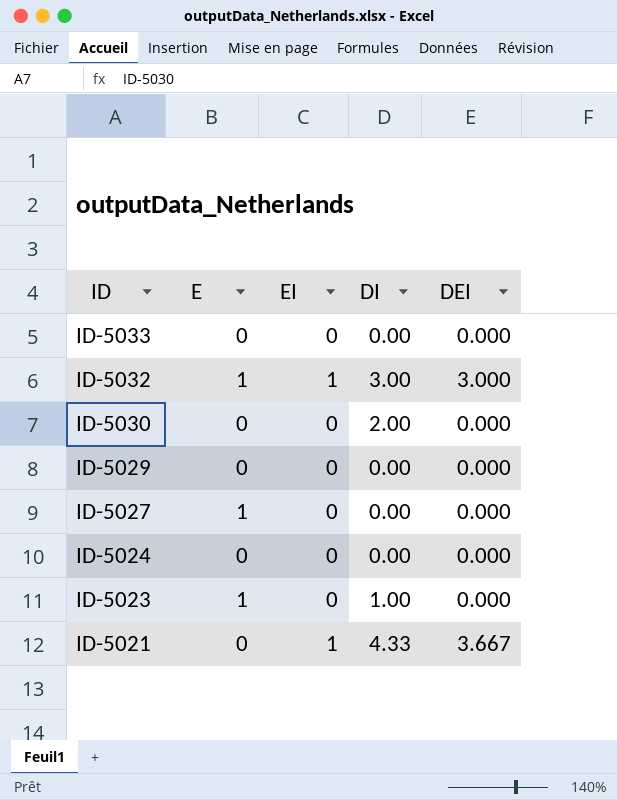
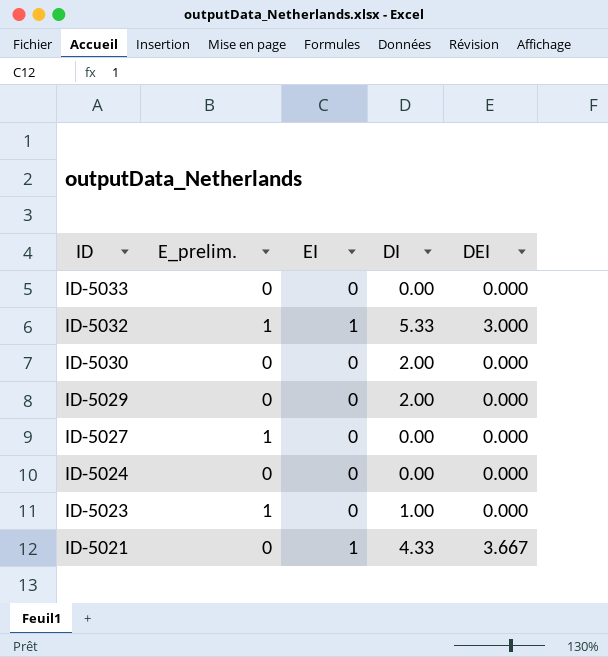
column name: E -> E_prelim.
ID-5032 | DI: 3.00 -> 5.33
ID-5029 | DI: 0.00 -> 2.00

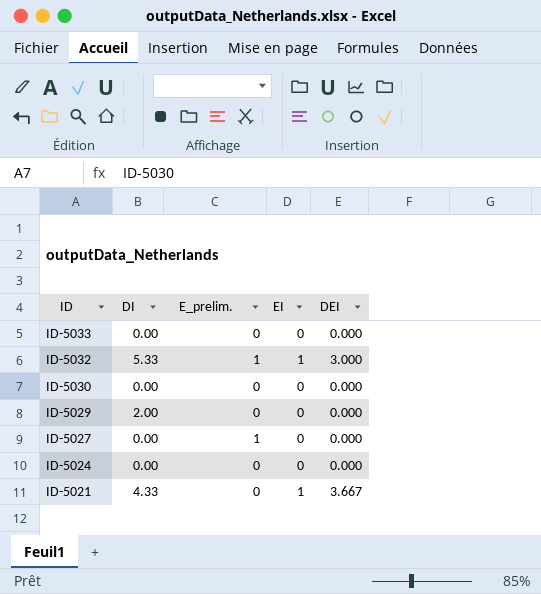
column DI | position: 4 -> 2
row ID-5023: 1 | 0 | 1.00 | 0.000 -> none
ID-5030 | DI: 2.00 -> 0.00

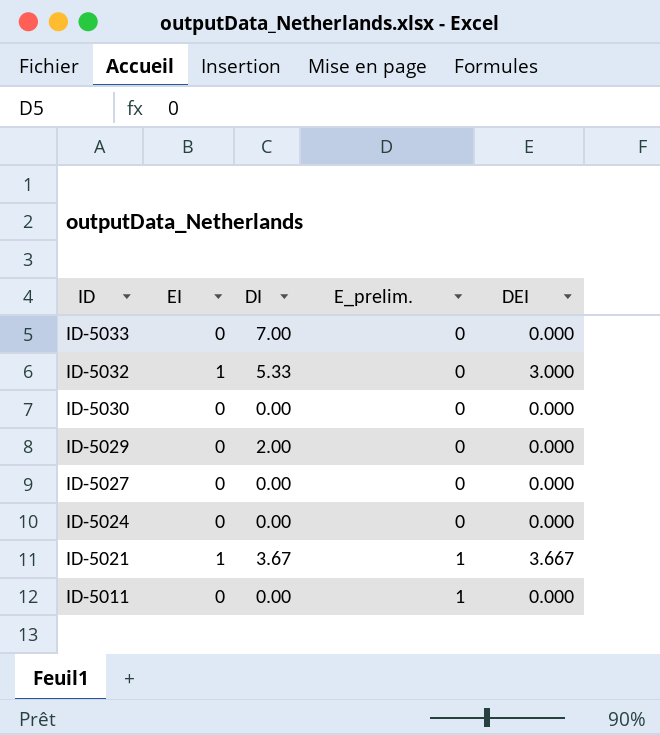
column EI | position: 4 -> 2
ID-5033 | DI: 0.00 -> 7.00
ID-5032 | E_prelim.: 1 -> 0
ID-5027 | E_prelim.: 1 -> 0
ID-5021 | DI: 4.33 -> 3.67
ID-5021 | E_prelim.: 0 -> 1
row ID-5011: none -> 0 | 0.00 | 1 | 0.000

